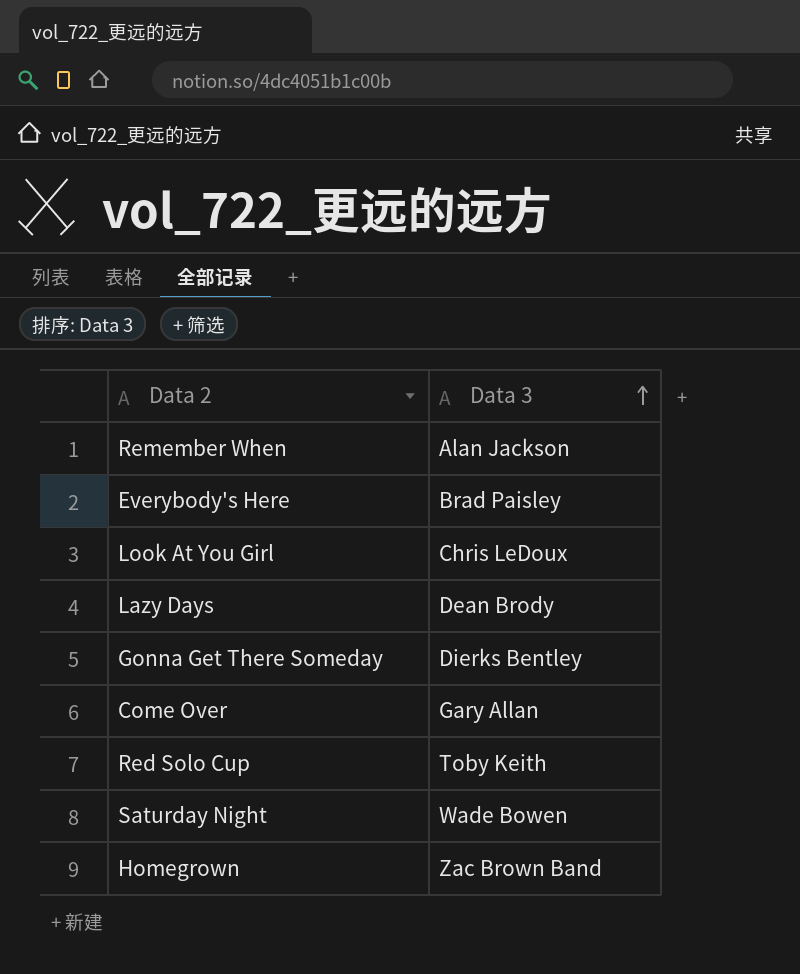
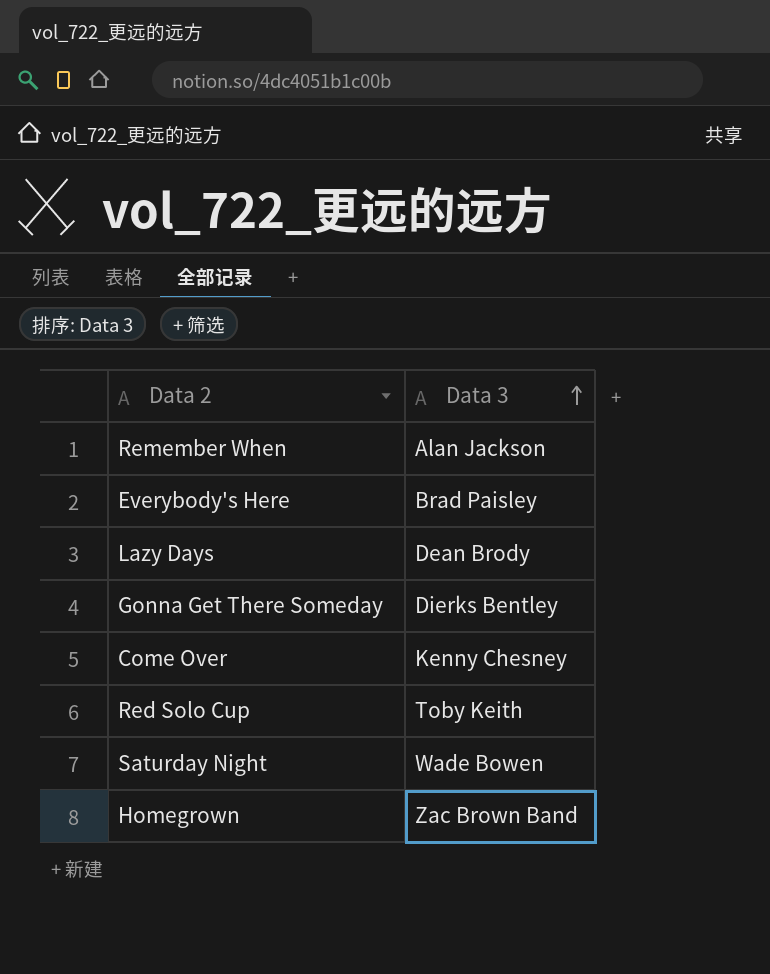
row Look At You Girl: Chris LeDoux -> none
Come Over | Data 3: Gary Allan -> Kenny Chesney

